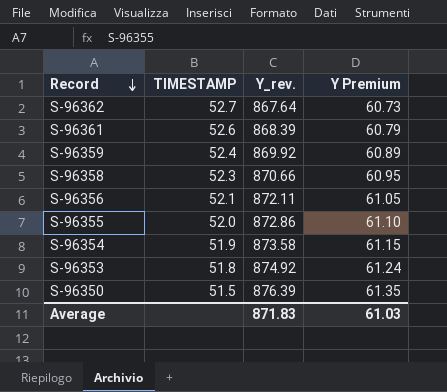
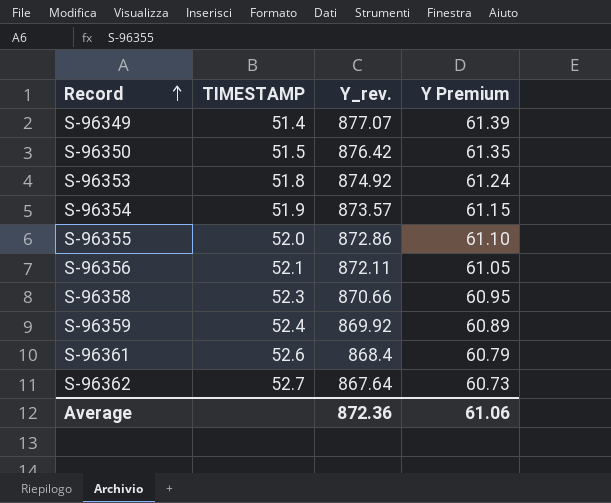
row order: Record descending -> Record ascending
row S-96349: none -> 51.4 | 877.07 | 61.39
S-96350 | Y_rev.: 876.39 -> 876.42
S-96354 | Y_rev.: 873.58 -> 873.57
S-96361 | Y_rev.: 868.39 -> 868.4
Average | Y_rev.: 871.83 -> 872.36
Average | Y Premium: 61.03 -> 61.06

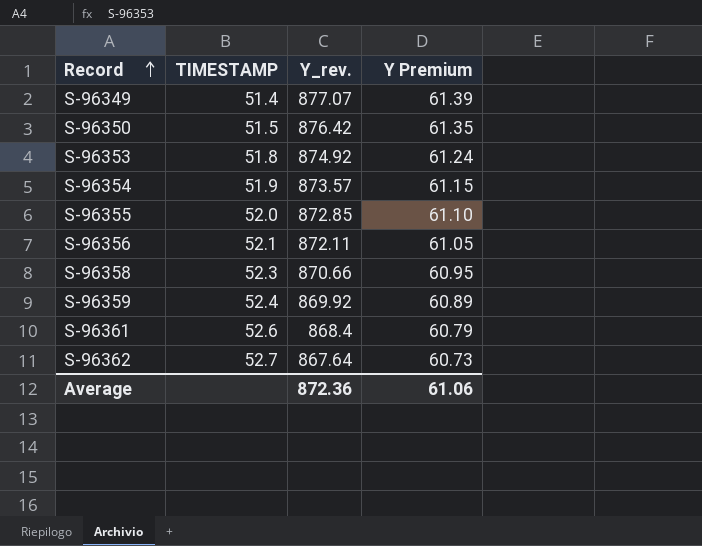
S-96355 | Y_rev.: 872.86 -> 872.85

